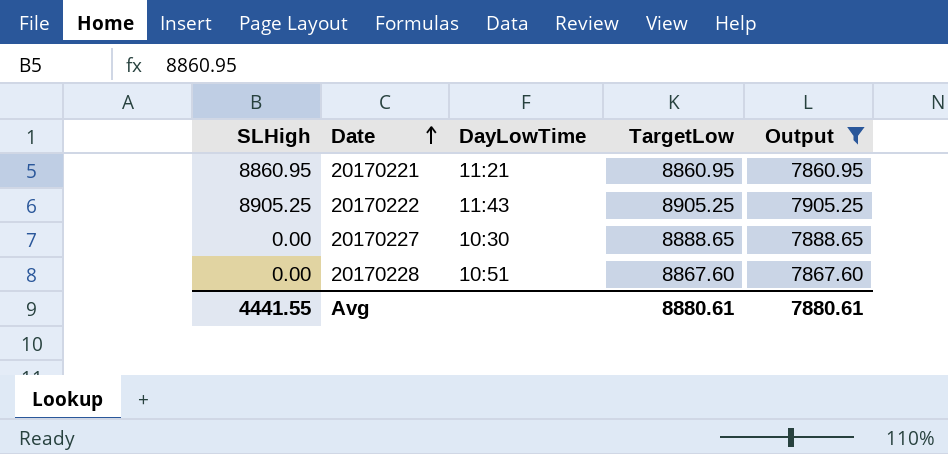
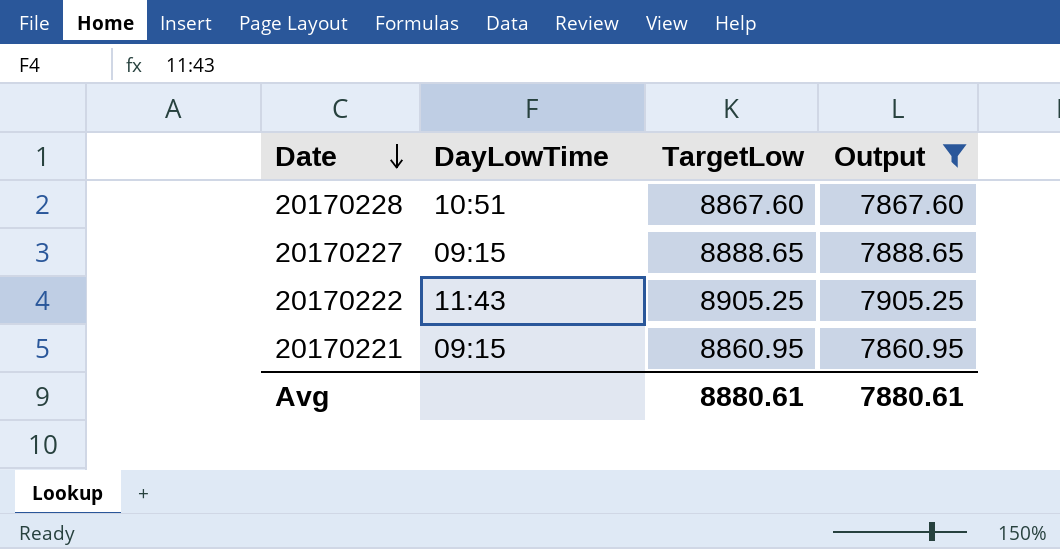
row order: Date ascending -> Date descending
column SLHigh | position: 1 -> none
20170227 | DayLowTime: 10:30 -> 09:15
20170221 | DayLowTime: 11:21 -> 09:15

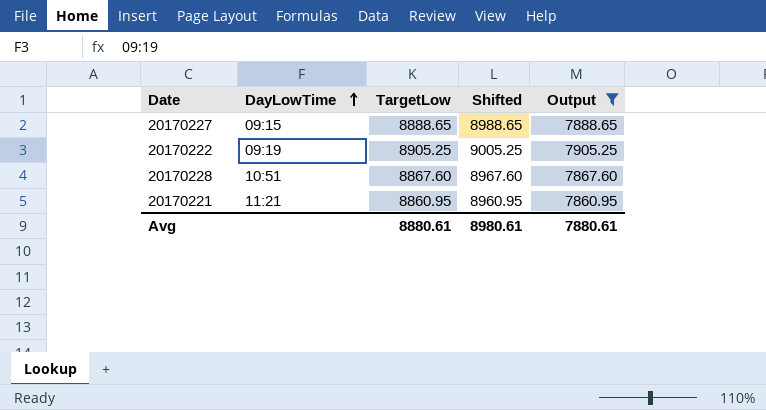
row order: Date descending -> DayLowTime ascending
column Shifted | formula: none -> [TargetLow] + 100
20170222 | DayLowTime: 11:43 -> 09:19
20170221 | DayLowTime: 09:15 -> 11:21

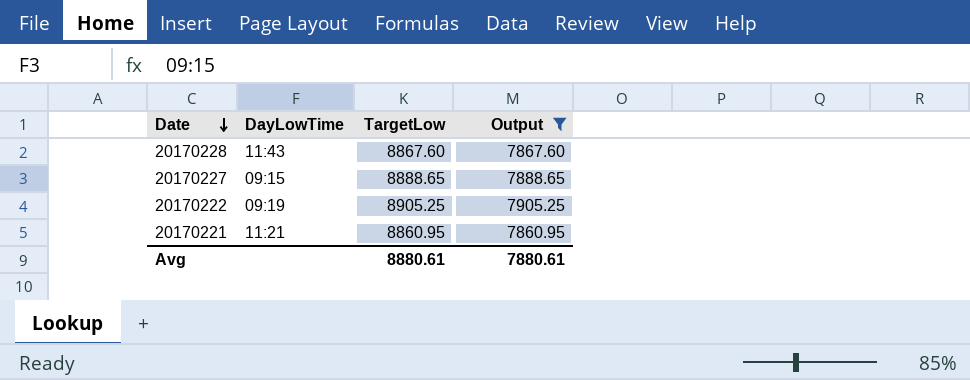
row order: DayLowTime ascending -> Date descending
column Shifted | formula: [TargetLow] + 100 -> none
20170228 | DayLowTime: 10:51 -> 11:43

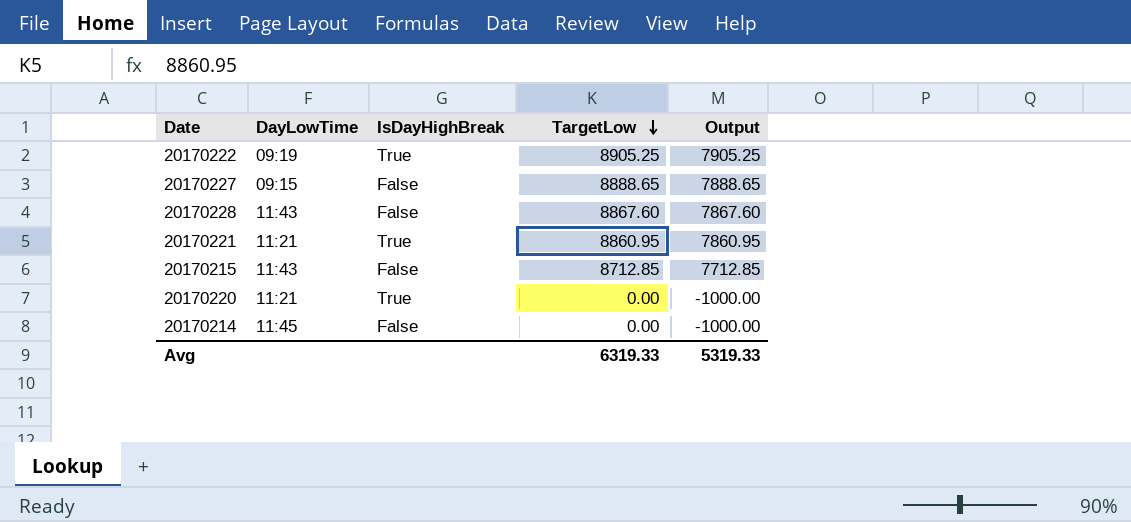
filter: Output >= 7860.95 -> none
row order: Date descending -> TargetLow descending
column IsDayHighBreak | position: none -> 3
Avg | TargetLow: 8880.61 -> 6319.33
Avg | Output: 7880.61 -> 5319.33

